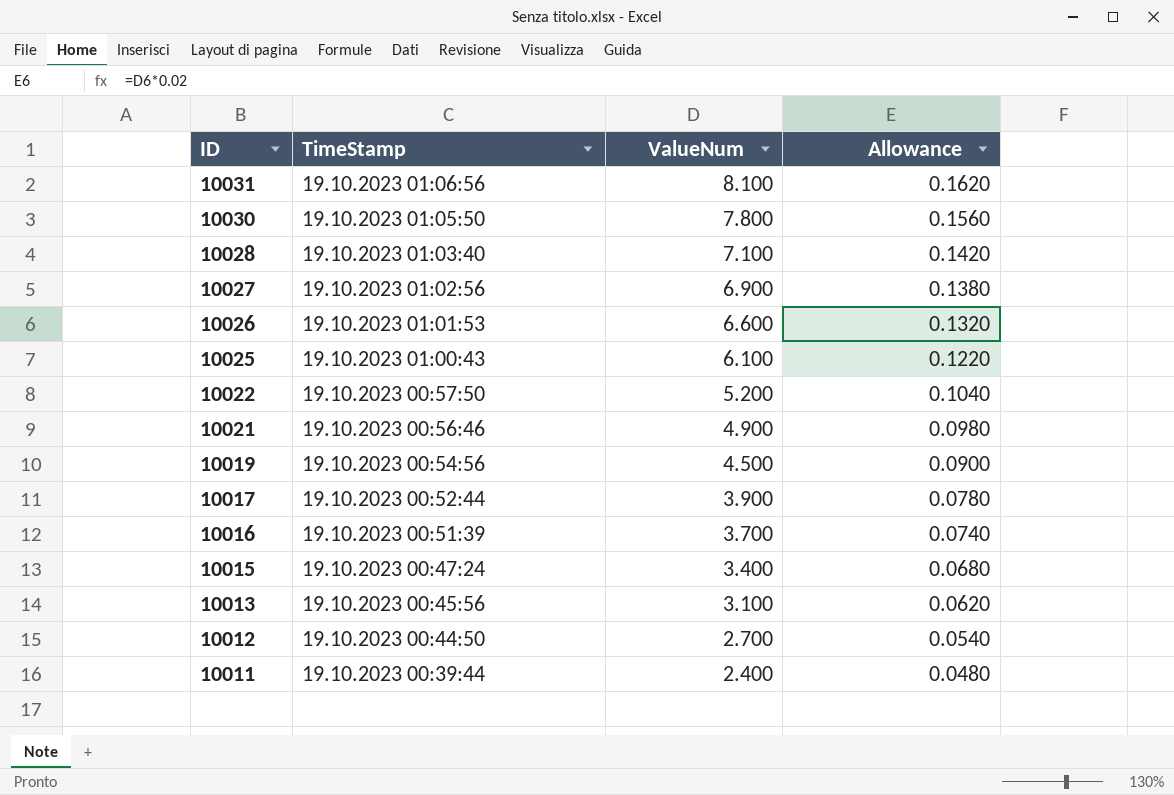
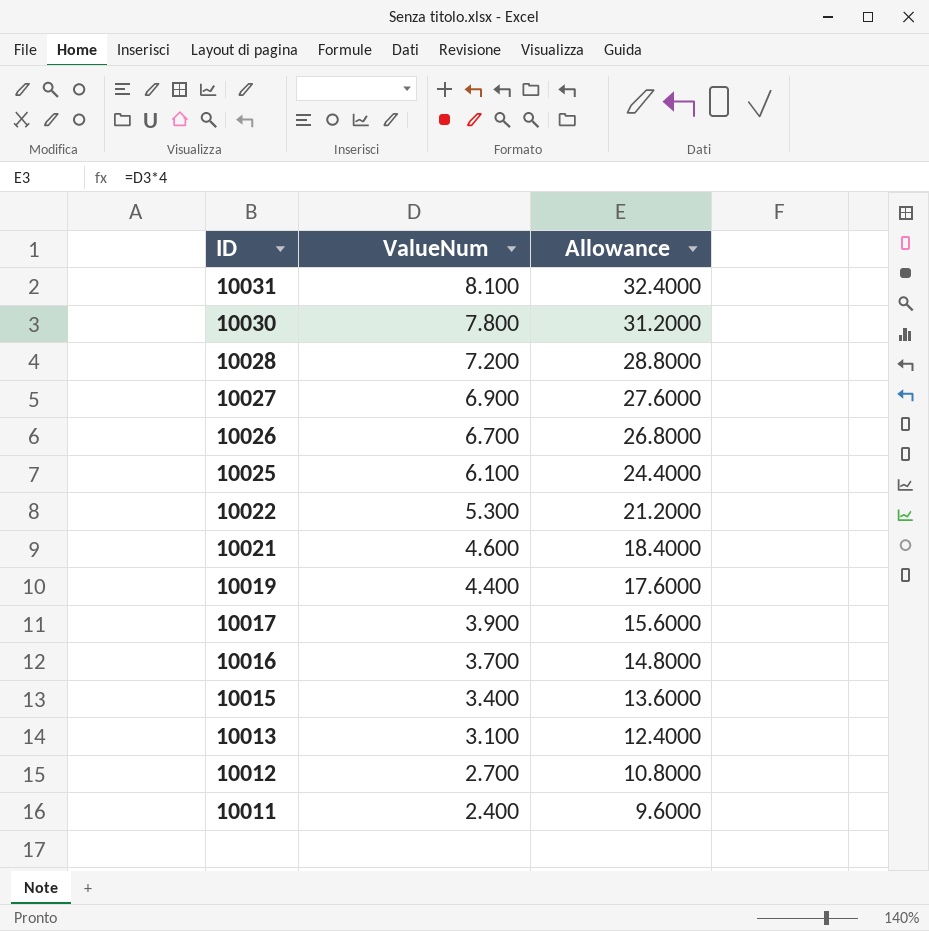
column TimeStamp | position: 2 -> none
column Allowance | formula: [ValueNum] * 0.02 -> [ValueNum] * 4
10028 | ValueNum: 7.100 -> 7.200
10026 | ValueNum: 6.600 -> 6.700
10022 | ValueNum: 5.200 -> 5.300
10021 | ValueNum: 4.900 -> 4.600
10019 | ValueNum: 4.500 -> 4.400

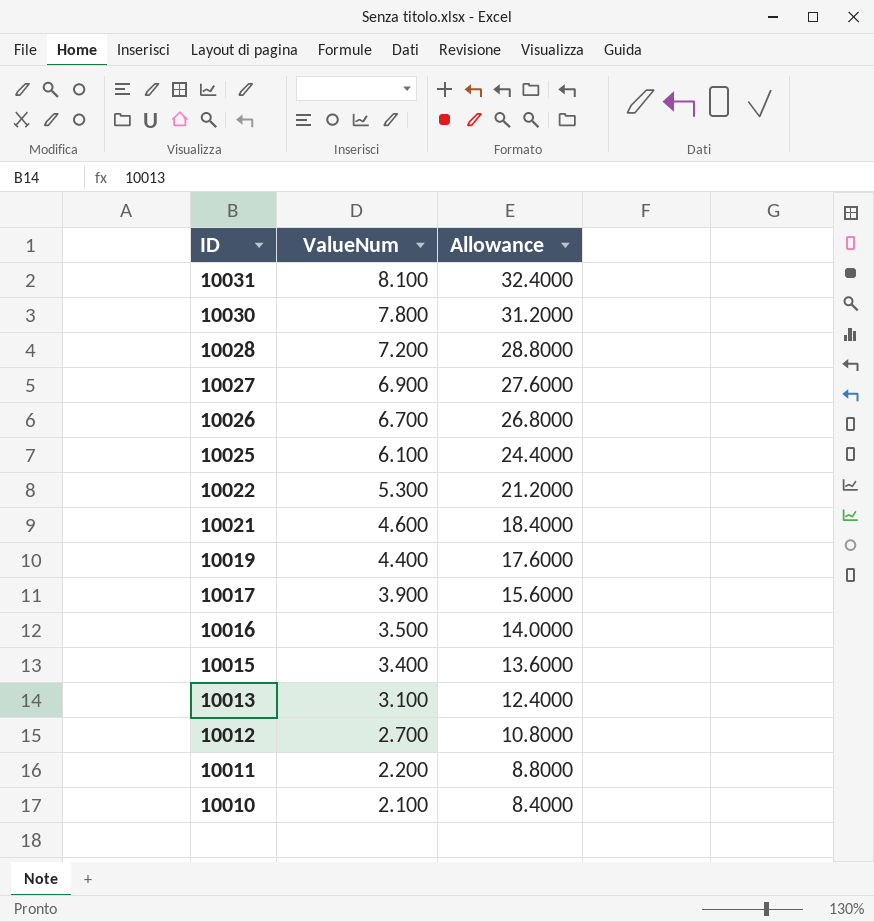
10016 | ValueNum: 3.700 -> 3.500
10016 | Allowance: 14.8000 -> 14.0000
10011 | ValueNum: 2.400 -> 2.200
10011 | Allowance: 9.6000 -> 8.8000
row 10010: none -> 2.100 | 8.4000

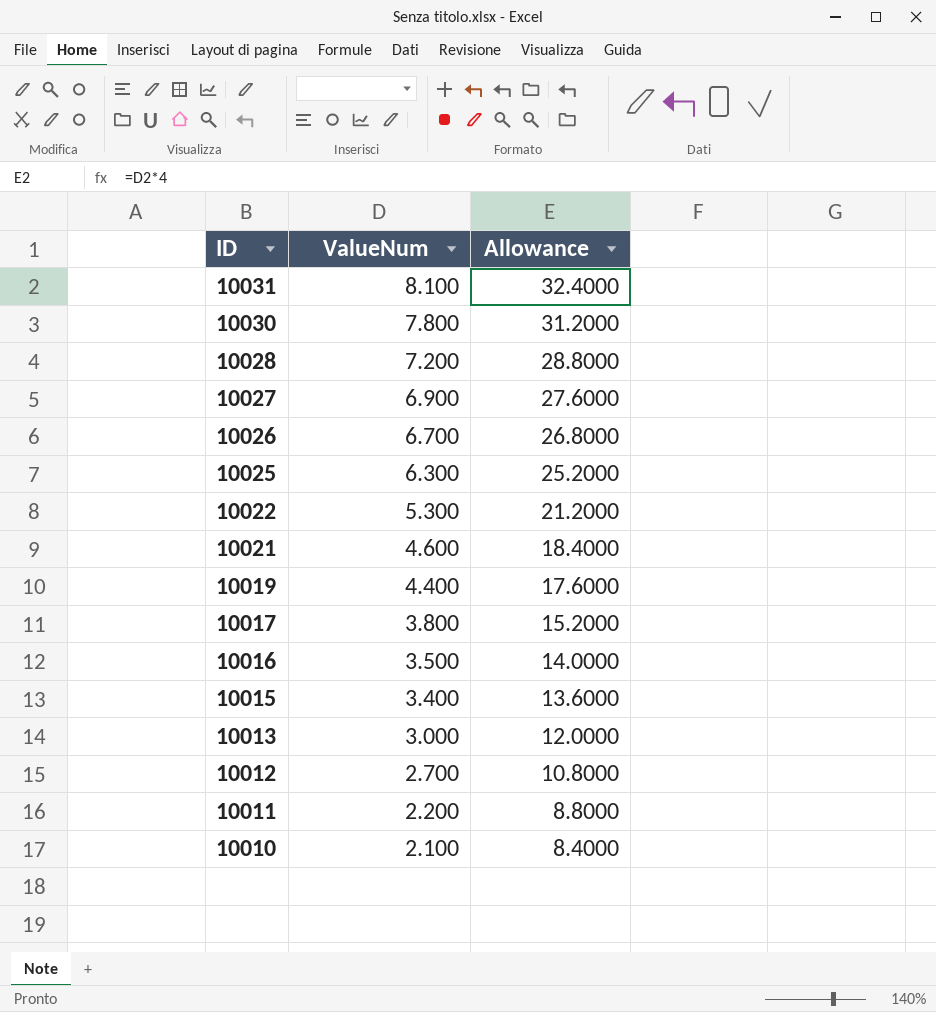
10025 | ValueNum: 6.100 -> 6.300
10025 | Allowance: 24.4000 -> 25.2000
10017 | ValueNum: 3.900 -> 3.800
10017 | Allowance: 15.6000 -> 15.2000
10013 | ValueNum: 3.100 -> 3.000
10013 | Allowance: 12.4000 -> 12.0000

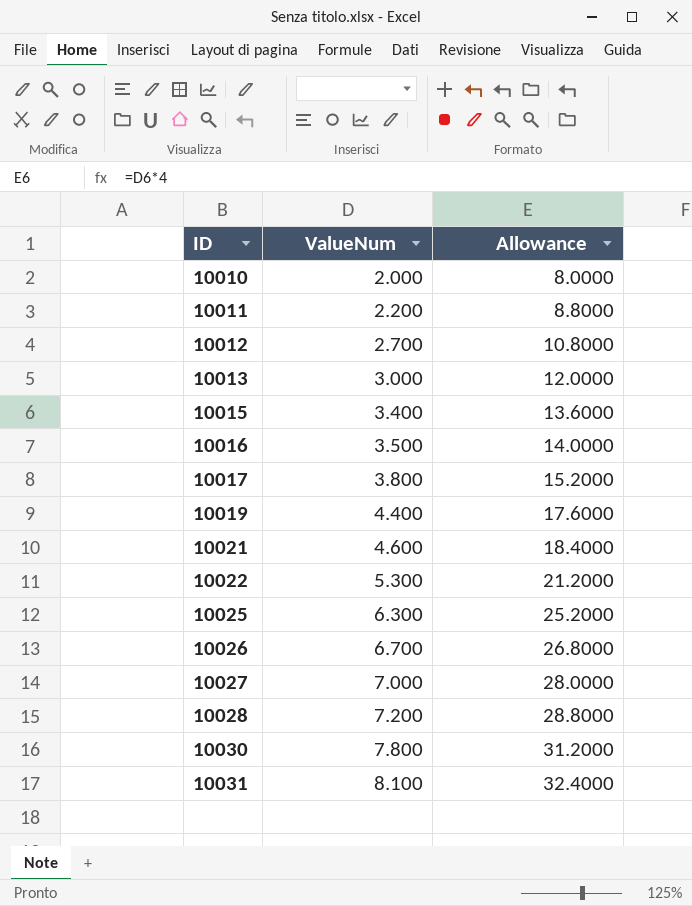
row order: ID descending -> ID ascending
10010 | ValueNum: 2.100 -> 2.000
10010 | Allowance: 8.4000 -> 8.0000
10027 | ValueNum: 6.900 -> 7.000
10027 | Allowance: 27.6000 -> 28.0000

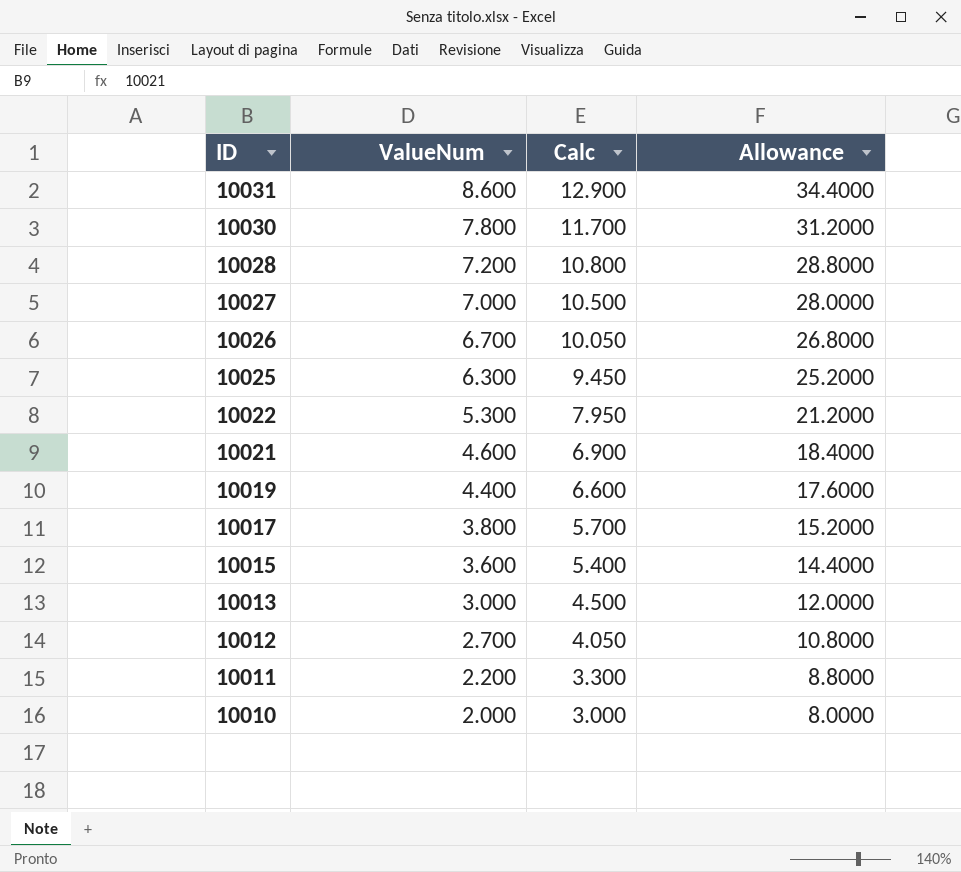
row order: ID ascending -> ID descending
column Calc | formula: none -> [ValueNum] * 1.5
row 10016: 3.500 | 14.0000 -> none
10031 | ValueNum: 8.100 -> 8.600
10031 | Allowance: 32.4000 -> 34.4000
10015 | ValueNum: 3.400 -> 3.600
10015 | Allowance: 13.6000 -> 14.4000

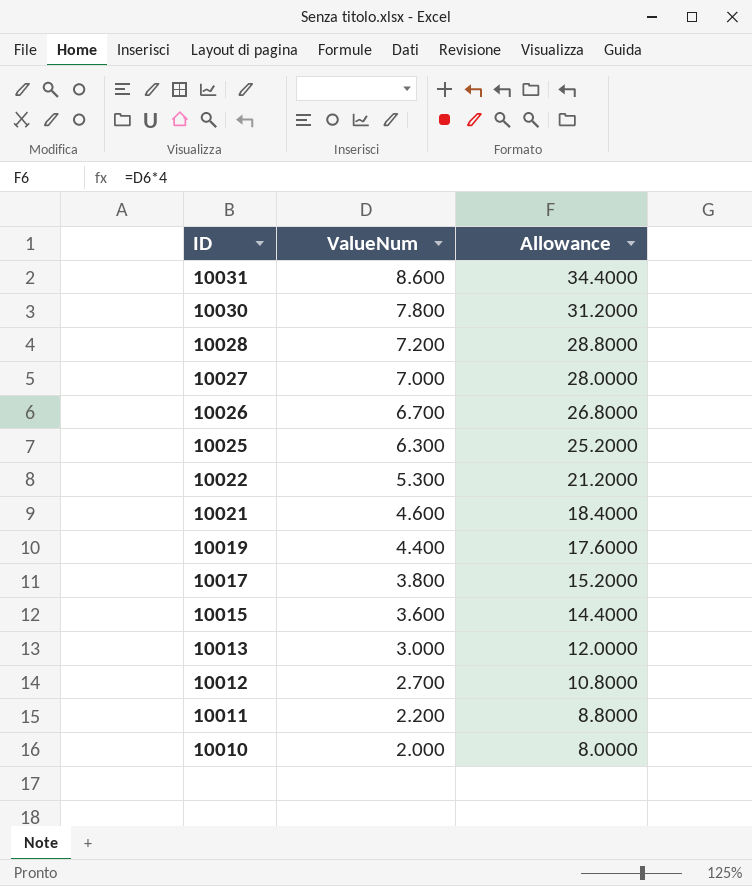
column Calc | formula: [ValueNum] * 1.5 -> none

